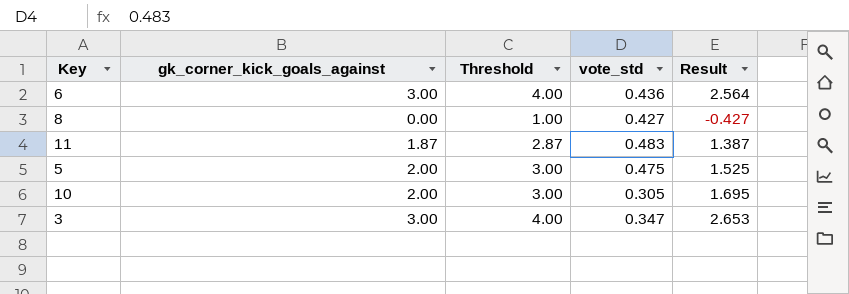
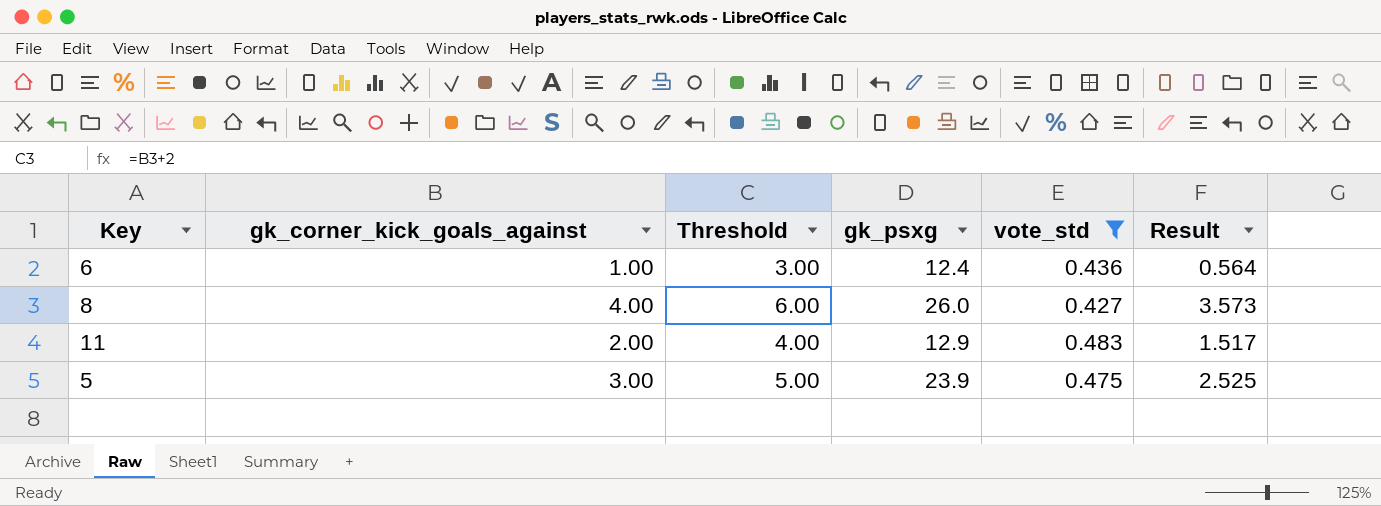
filter: none -> vote_std >= 0.427
column Threshold | formula: [gk_corner_kick_goals_against] + 1 -> [gk_corner_kick_goals_against] + 2
column gk_psxg | position: none -> 4
6 | gk_corner_kick_goals_against: 3.00 -> 1.00
6 | Result: 2.564 -> 0.564
8 | gk_corner_kick_goals_against: 0.00 -> 4.00
8 | Result: -0.427 -> 3.573
11 | gk_corner_kick_goals_against: 1.87 -> 2.00
11 | Result: 1.387 -> 1.517
5 | gk_corner_kick_goals_against: 2.00 -> 3.00
5 | Result: 1.525 -> 2.525

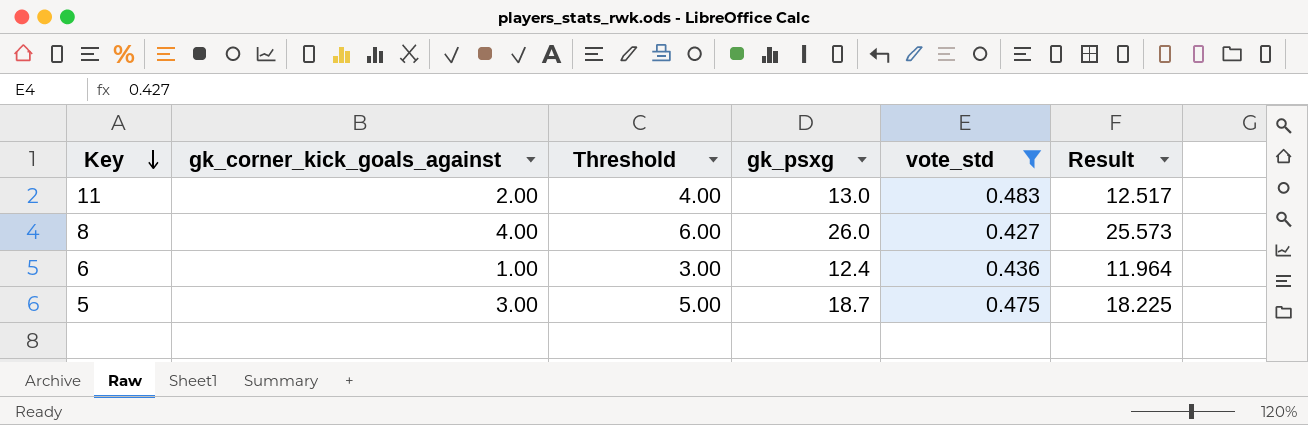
row order: none -> Key descending
column Result | formula: [gk_corner_kick_goals_against] - [vote_std] -> [gk_psxg] - [vote_std]
11 | gk_psxg: 12.9 -> 13.0
5 | gk_psxg: 23.9 -> 18.7

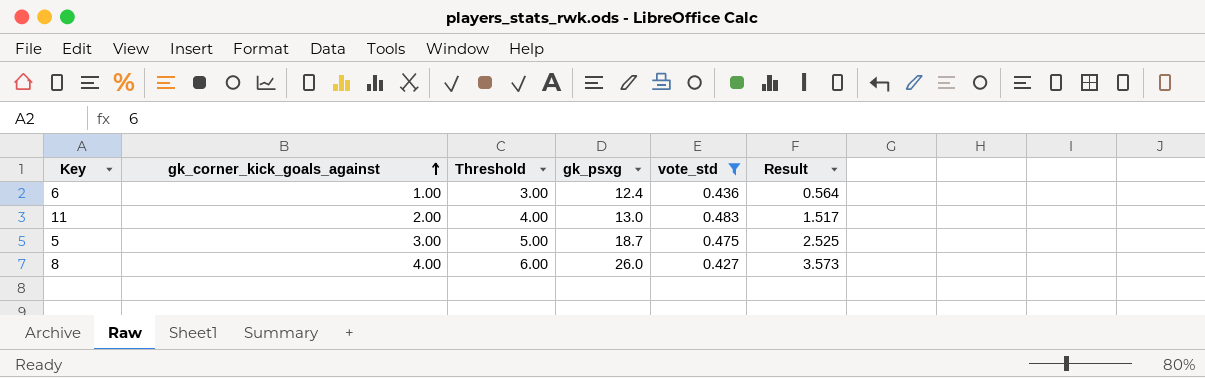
row order: Key descending -> gk_corner_kick_goals_against ascending
column Result | formula: [gk_psxg] - [vote_std] -> [gk_corner_kick_goals_against] - [vote_std]

